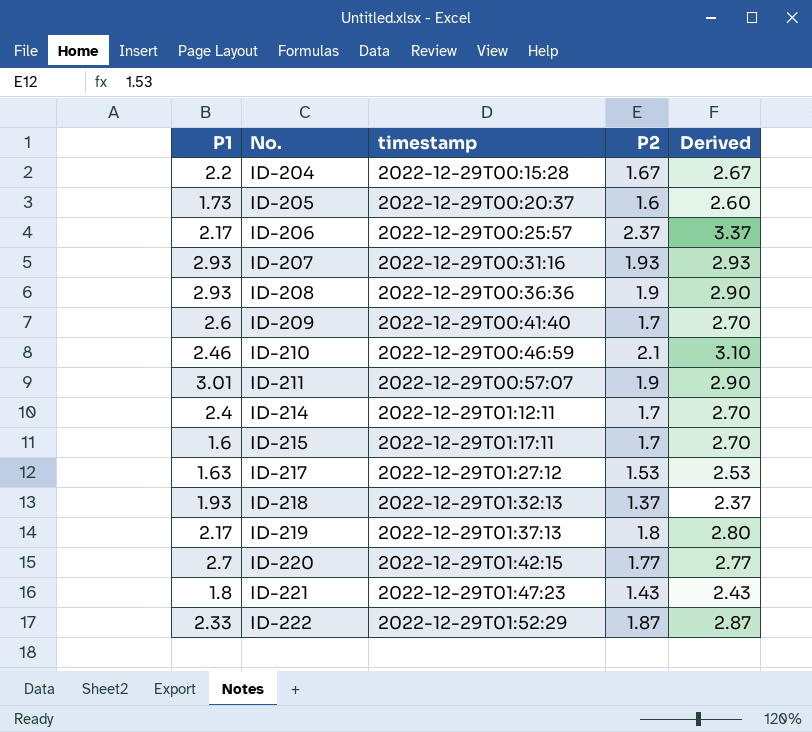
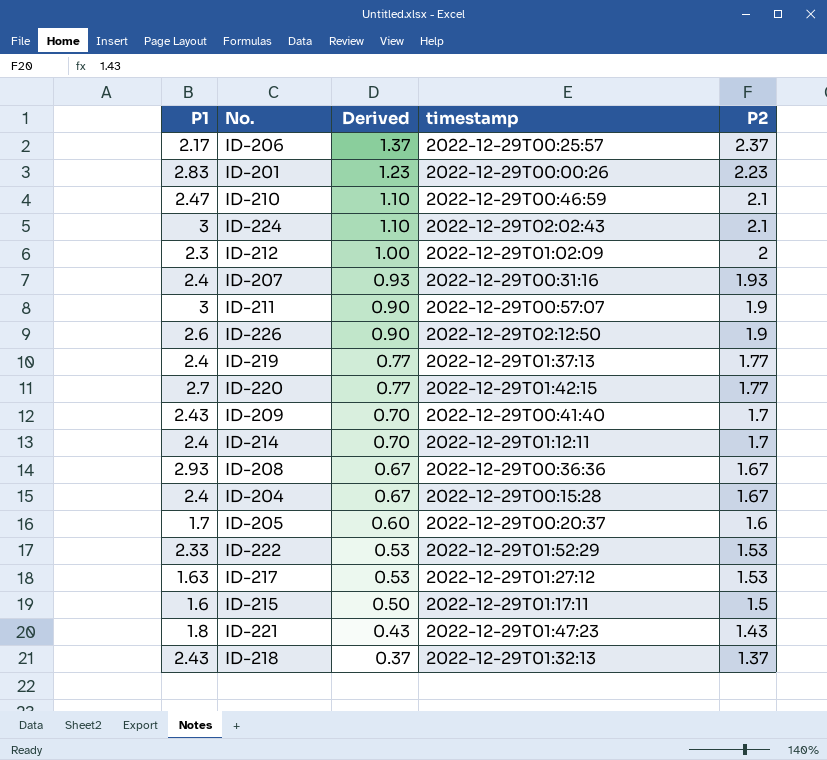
row order: No. ascending -> Derived descending
column Derived | formula: [P2] + 1 -> [P2] - 1
column Derived | position: 5 -> 3
row ID-201: none -> 2.83 | 1.23 | 2022-12-29T00:00:26 | 2.23
ID-210 | P1: 2.46 -> 2.47
row ID-224: none -> 3 | 1.10 | 2022-12-29T02:02:43 | 2.1
row ID-212: none -> 2.3 | 1.00 | 2022-12-29T01:02:09 | 2
ID-207 | P1: 2.93 -> 2.4
ID-211 | P1: 3.01 -> 3
row ID-226: none -> 2.6 | 0.90 | 2022-12-29T02:12:50 | 1.9
ID-219 | P1: 2.17 -> 2.4
ID-219 | P2: 1.8 -> 1.77
ID-209 | P1: 2.6 -> 2.43
ID-208 | P2: 1.9 -> 1.67
ID-204 | P1: 2.2 -> 2.4
ID-205 | P1: 1.73 -> 1.7
ID-222 | P2: 1.87 -> 1.53
ID-215 | P2: 1.7 -> 1.5
ID-218 | P1: 1.93 -> 2.43

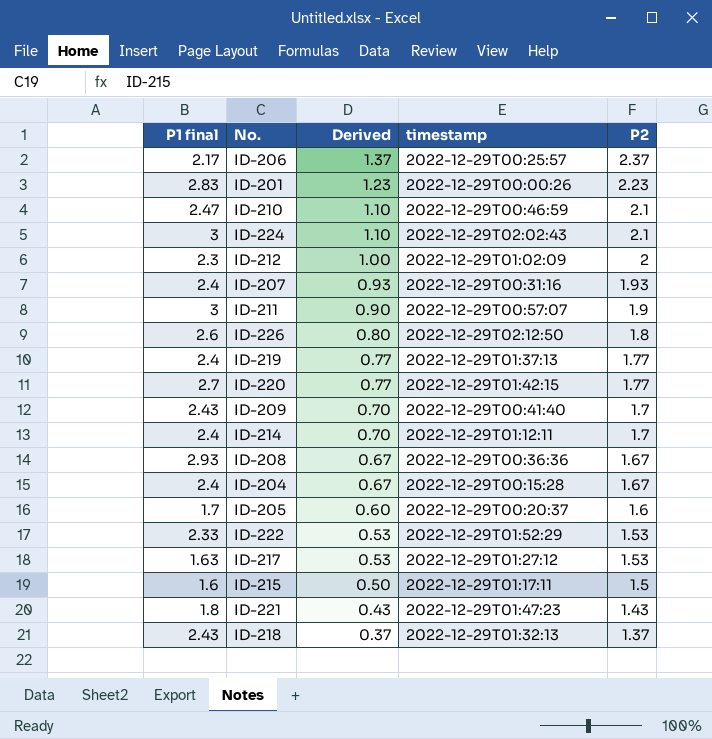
column name: P1 -> P1 final
ID-226 | Derived: 0.90 -> 0.80
ID-226 | P2: 1.9 -> 1.8

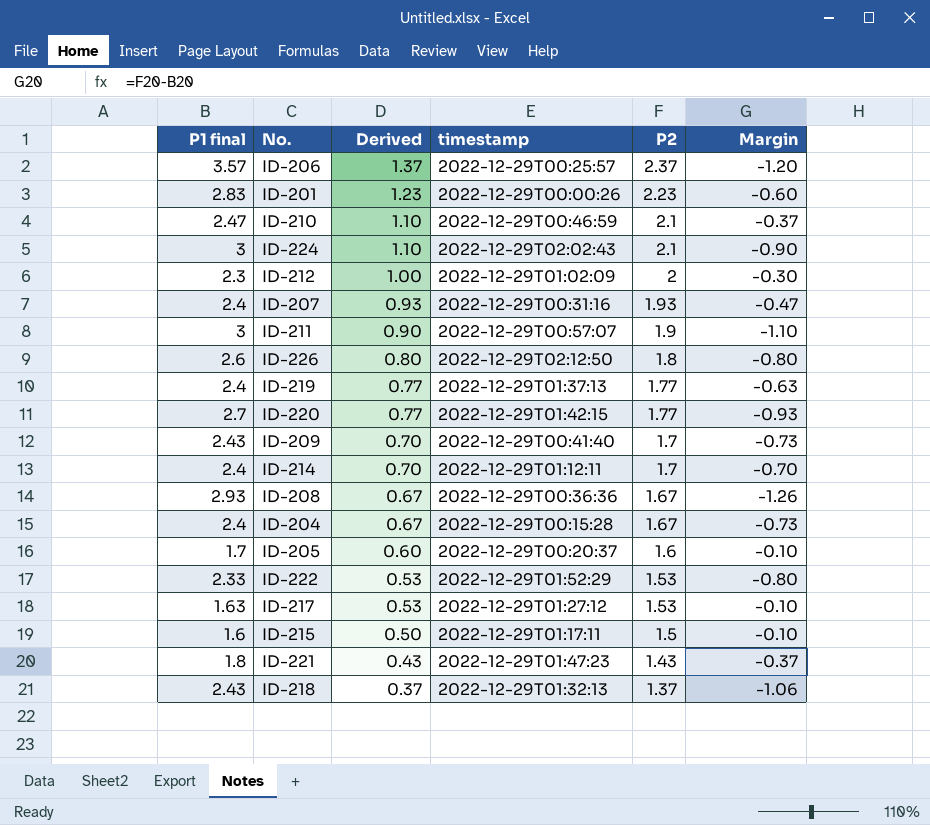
column Margin | formula: none -> [P2] - [P1 final]
ID-206 | P1 final: 2.17 -> 3.57

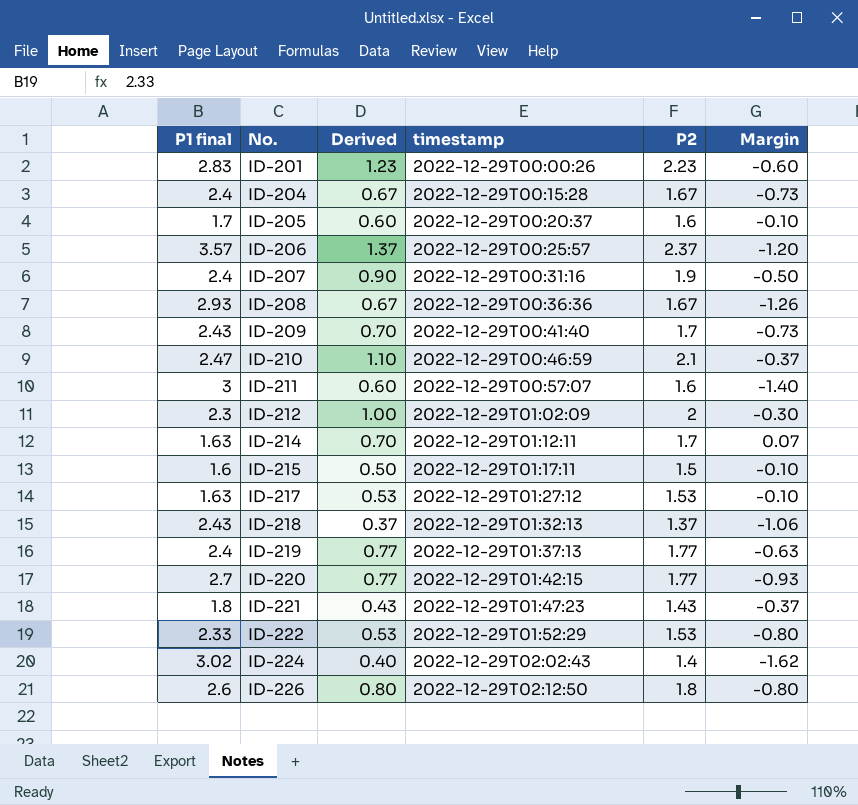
row order: Derived descending -> No. ascending
ID-207 | Derived: 0.93 -> 0.90
ID-207 | P2: 1.93 -> 1.9
ID-207 | Margin: -0.47 -> -0.50
ID-211 | Derived: 0.90 -> 0.60
ID-211 | P2: 1.9 -> 1.6
ID-211 | Margin: -1.10 -> -1.40
ID-214 | P1 final: 2.4 -> 1.63
ID-214 | Margin: -0.70 -> 0.07
ID-224 | P1 final: 3 -> 3.02
ID-224 | Derived: 1.10 -> 0.40
ID-224 | P2: 2.1 -> 1.4
ID-224 | Margin: -0.90 -> -1.62

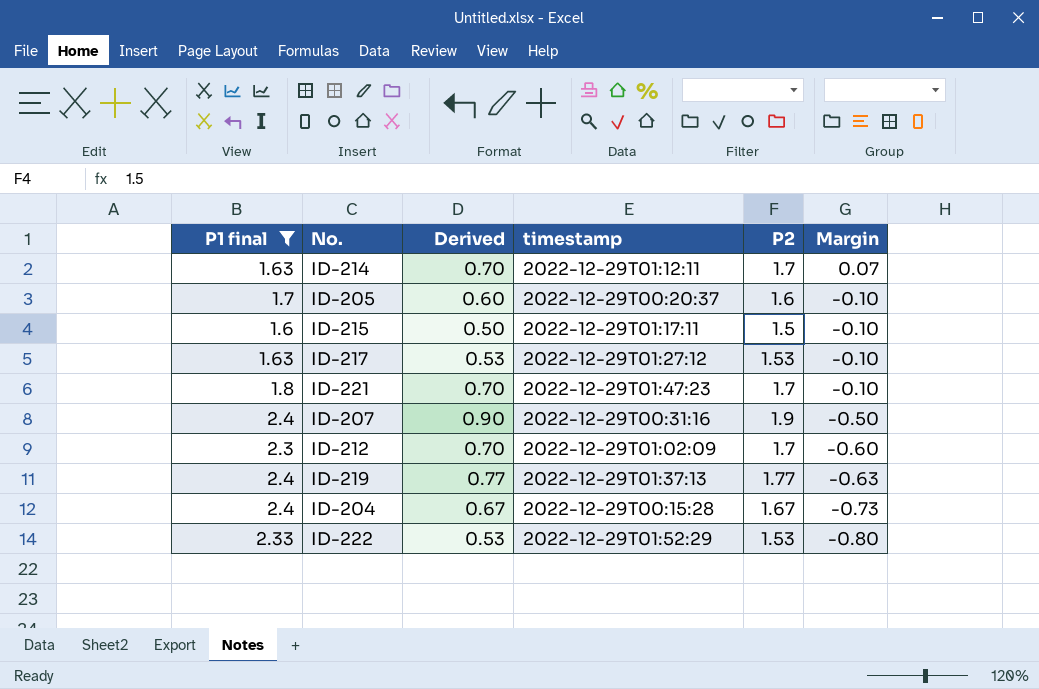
filter: none -> P1 final <= 2.4
row order: No. ascending -> Margin descending
ID-221 | Derived: 0.43 -> 0.70
ID-221 | P2: 1.43 -> 1.7
ID-221 | Margin: -0.37 -> -0.10
ID-212 | Derived: 1.00 -> 0.70
ID-212 | P2: 2 -> 1.7
ID-212 | Margin: -0.30 -> -0.60

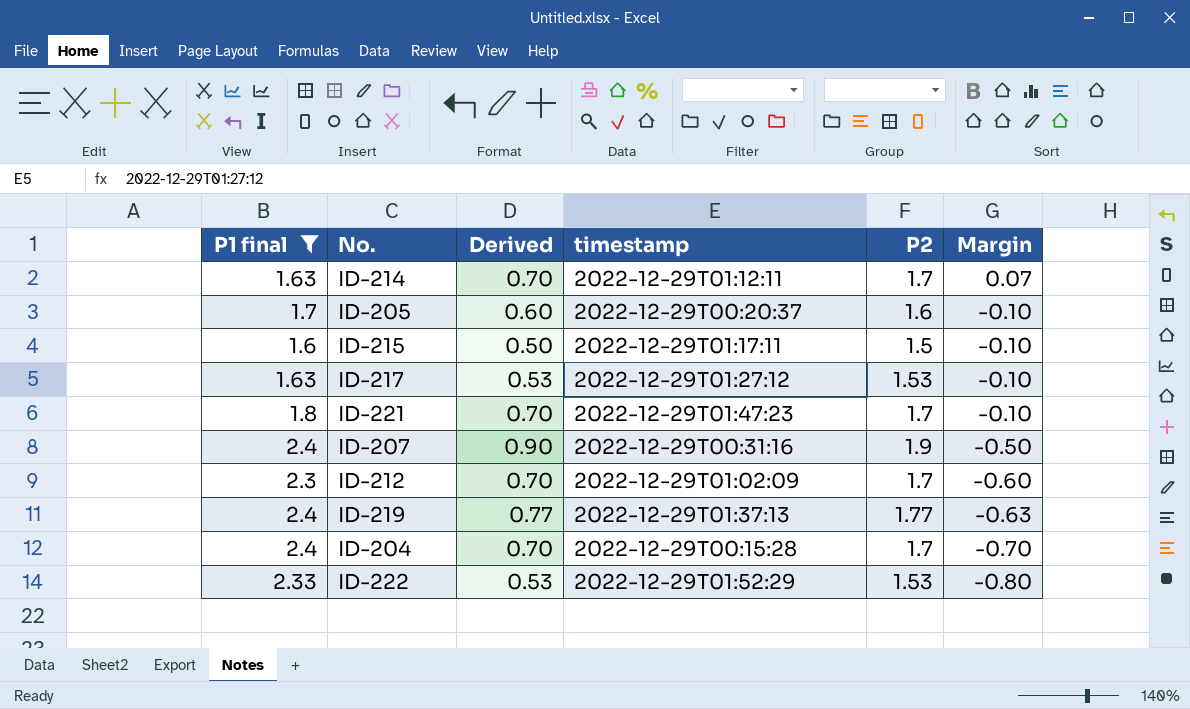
ID-204 | Derived: 0.67 -> 0.70
ID-204 | P2: 1.67 -> 1.7
ID-204 | Margin: -0.73 -> -0.70

